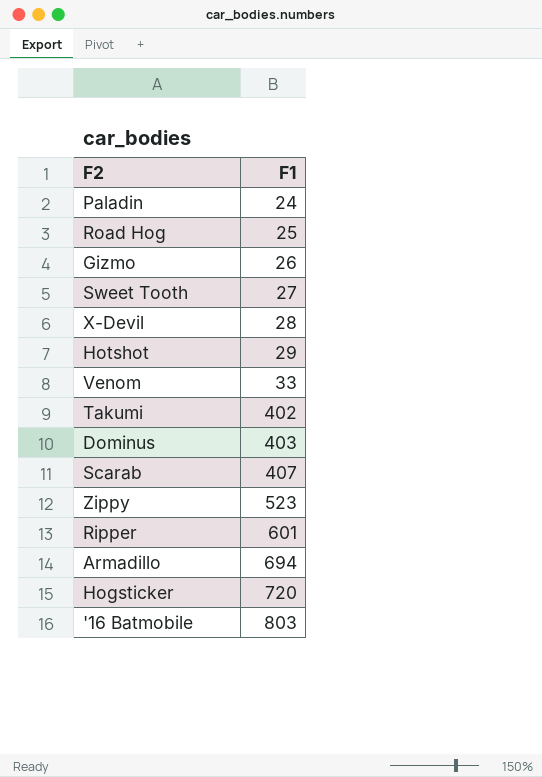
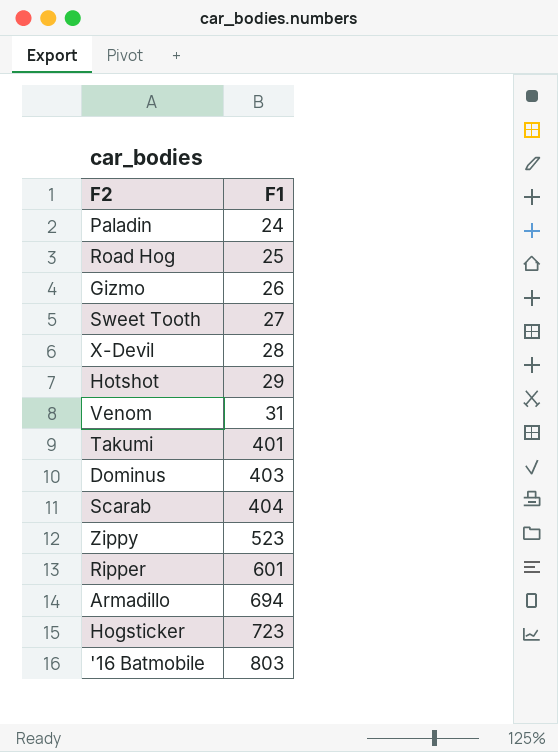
Venom | F1: 33 -> 31
Takumi | F1: 402 -> 401
Scarab | F1: 407 -> 404
Hogsticker | F1: 720 -> 723

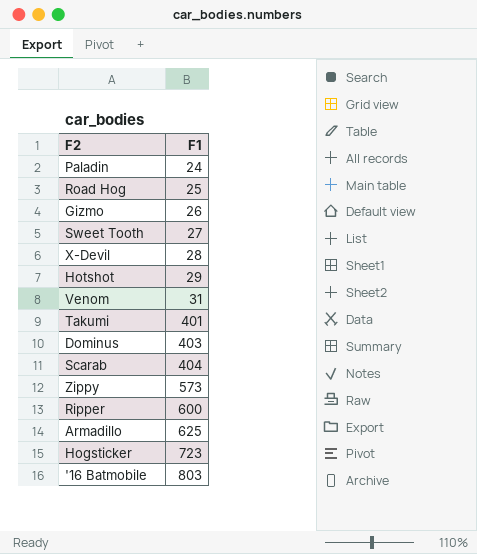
Zippy | F1: 523 -> 573
Ripper | F1: 601 -> 600
Armadillo | F1: 694 -> 625

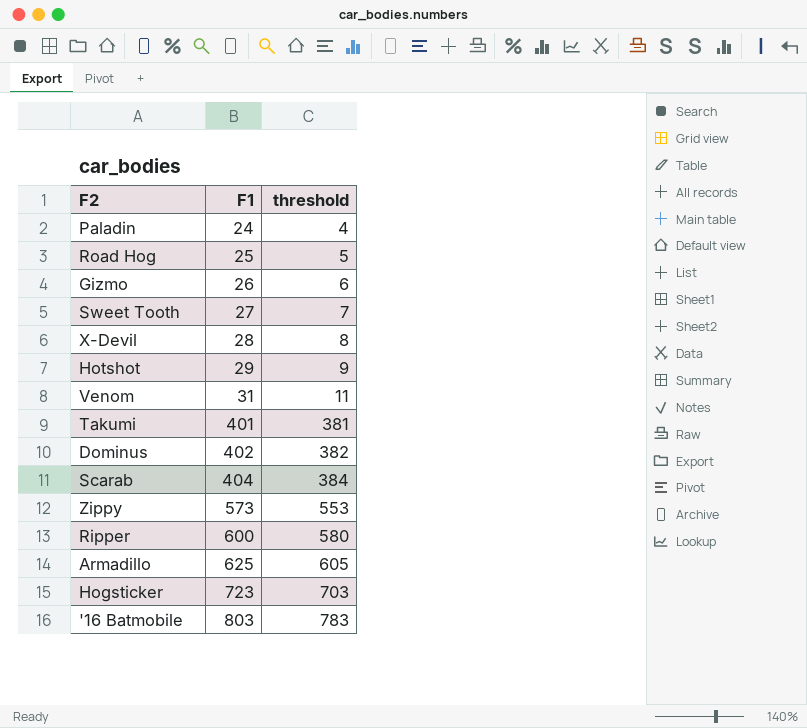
column threshold | formula: none -> [F1] - 20
Dominus | F1: 403 -> 402

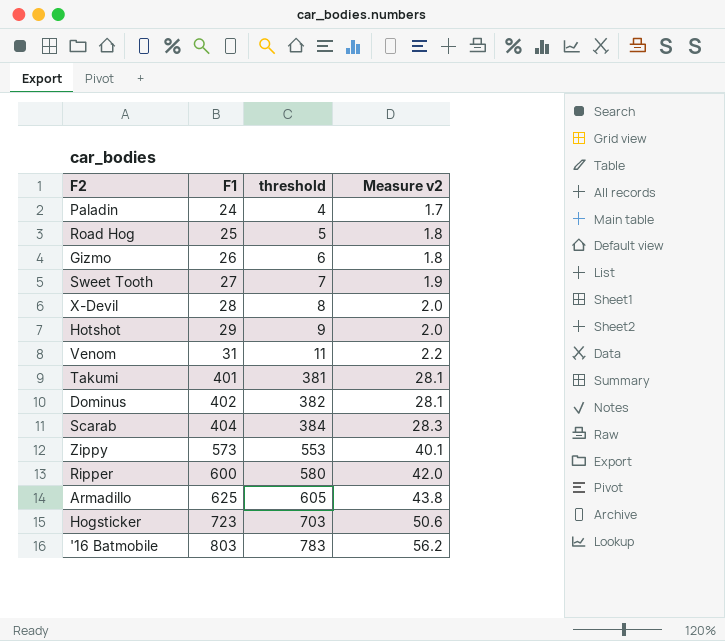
column Measure v2 | formula: none -> [F1] * 0.07

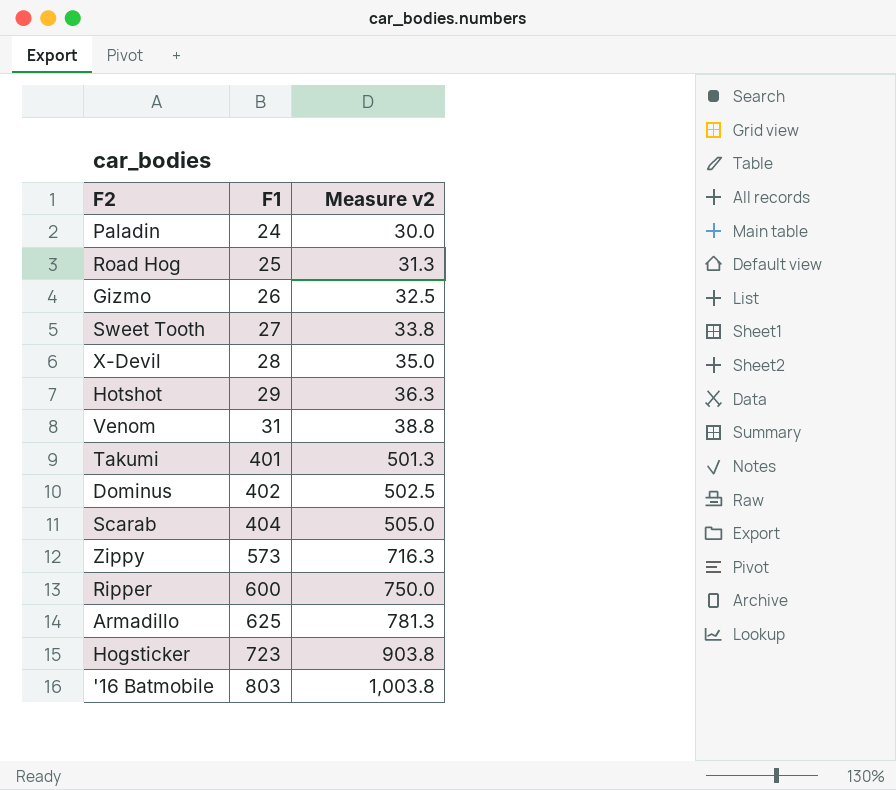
column threshold | formula: [F1] - 20 -> none
column Measure v2 | formula: [F1] * 0.07 -> [F1] * 1.25

